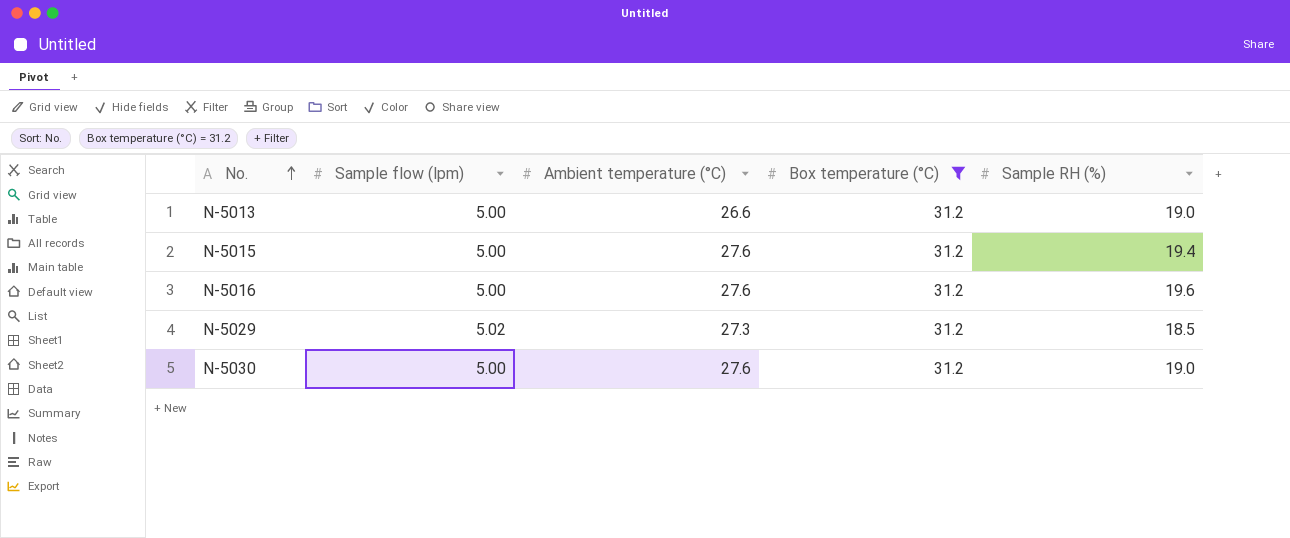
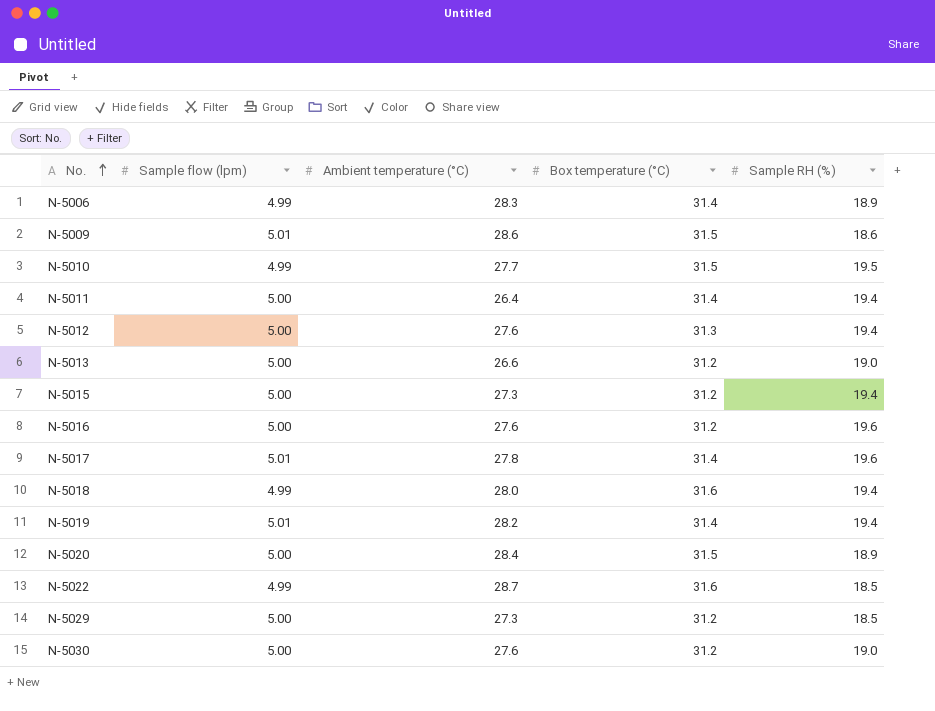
filter: Box temperature (°C) = 31.2 -> none
N-5015 | Ambient temperature (°C): 27.6 -> 27.3
N-5029 | Sample flow (lpm): 5.02 -> 5.00

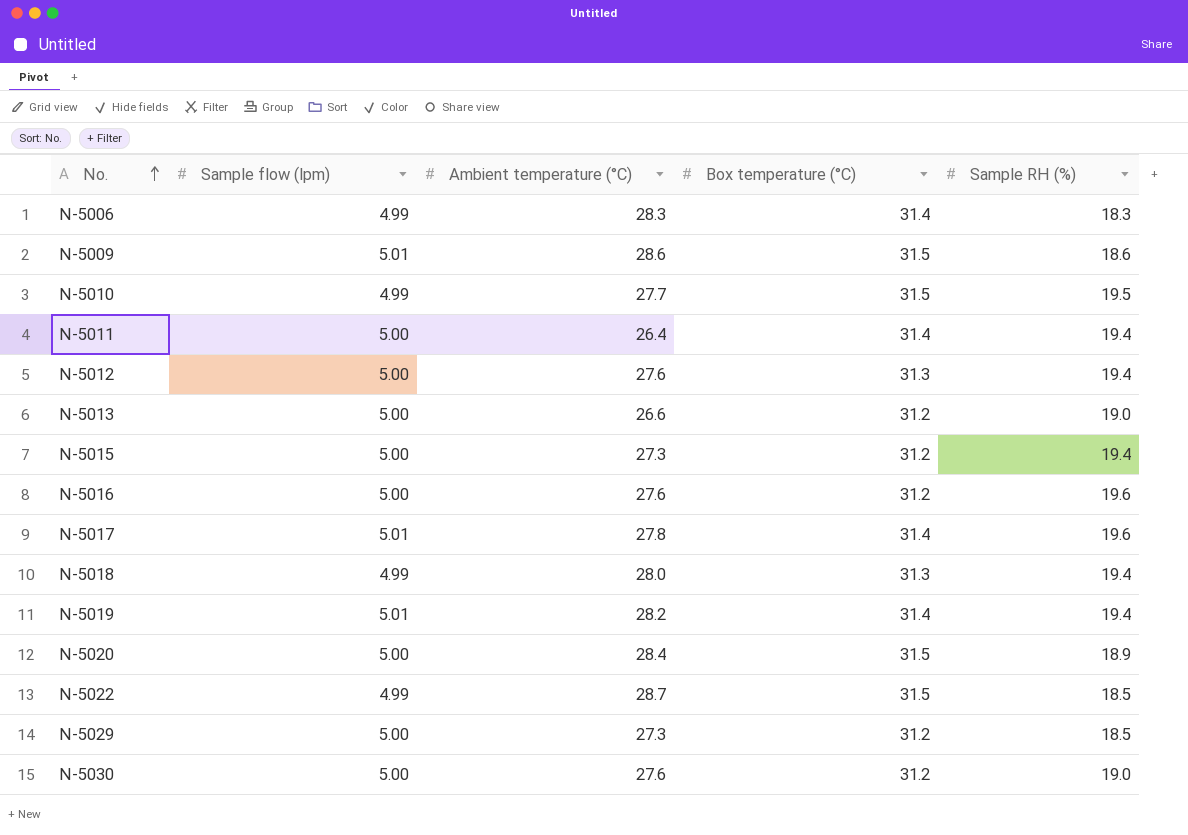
N-5006 | Sample RH (%): 18.9 -> 18.3
N-5018 | Box temperature (°C): 31.6 -> 31.3
N-5022 | Box temperature (°C): 31.6 -> 31.5

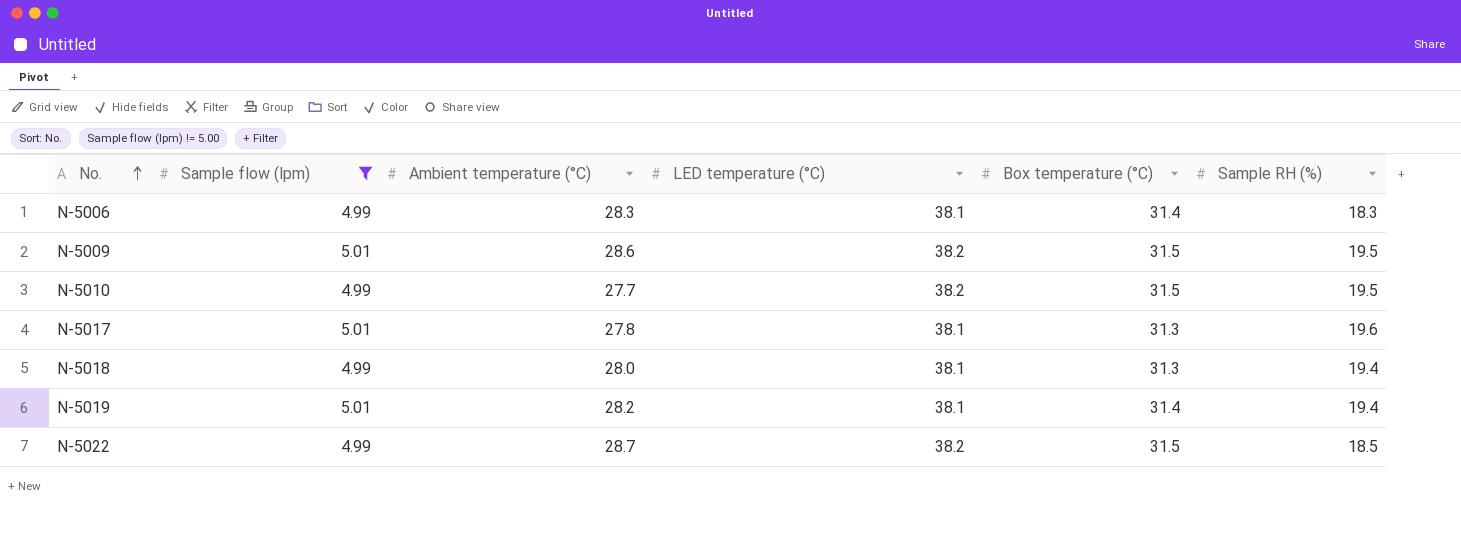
filter: none -> Sample flow (lpm) != 5.00
column LED temperature (°C) | position: none -> 4
N-5009 | Sample RH (%): 18.6 -> 19.5
N-5017 | Box temperature (°C): 31.4 -> 31.3

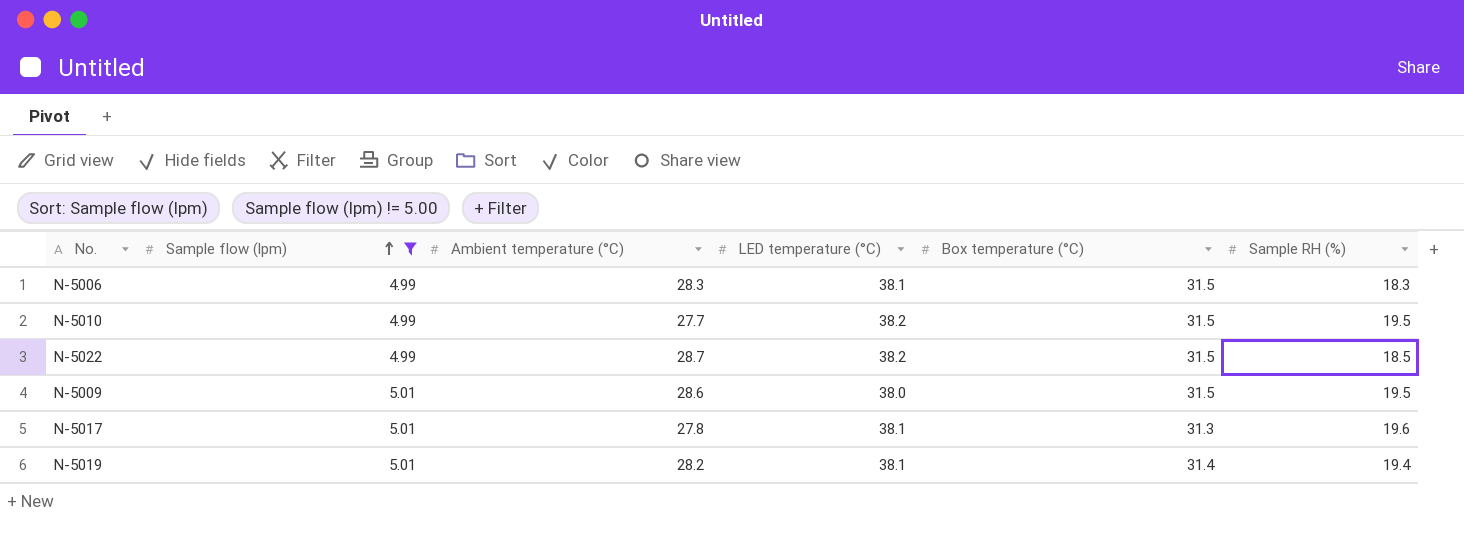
row order: No. ascending -> Sample flow (lpm) ascending
row N-5018: 4.99 | 28.0 | 38.1 | 31.3 | 19.4 -> none
N-5006 | Box temperature (°C): 31.4 -> 31.5
N-5009 | LED temperature (°C): 38.2 -> 38.0

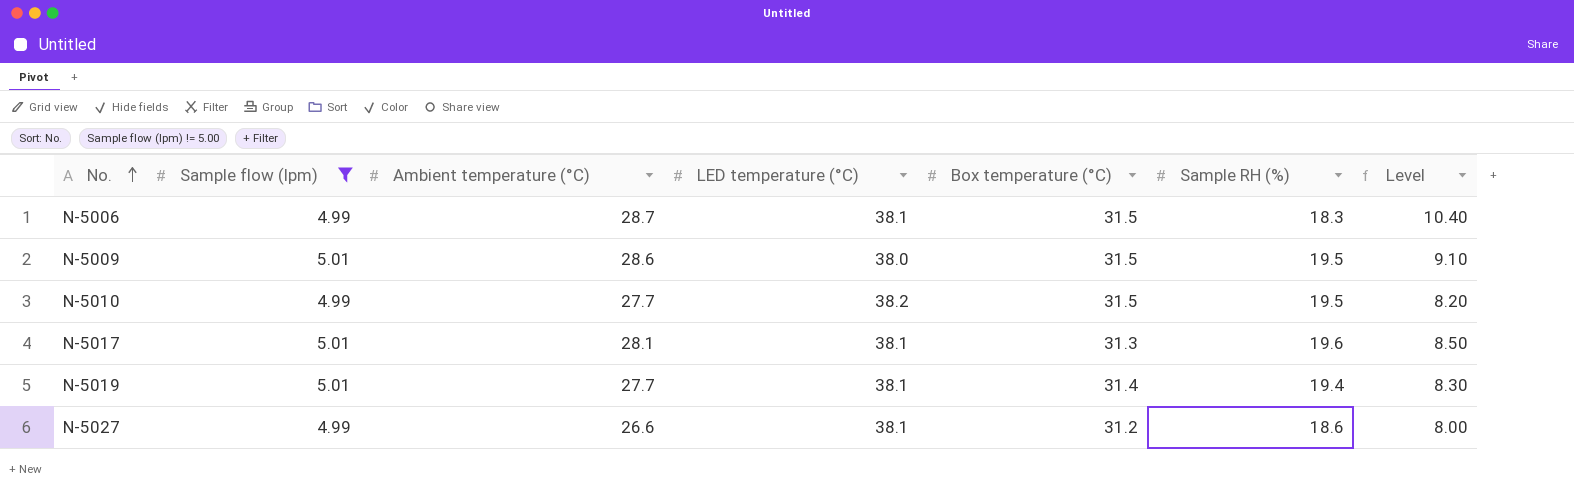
row order: Sample flow (lpm) ascending -> No. ascending
column Level | formula: none -> [Ambient temperature (°C)] - [Sample RH (%)]
row N-5022: 4.99 | 28.7 | 38.2 | 31.5 | 18.5 -> none
N-5006 | Ambient temperature (°C): 28.3 -> 28.7
N-5017 | Ambient temperature (°C): 27.8 -> 28.1
N-5019 | Ambient temperature (°C): 28.2 -> 27.7
row N-5027: none -> 4.99 | 26.6 | 38.1 | 31.2 | 18.6 | 8.00

